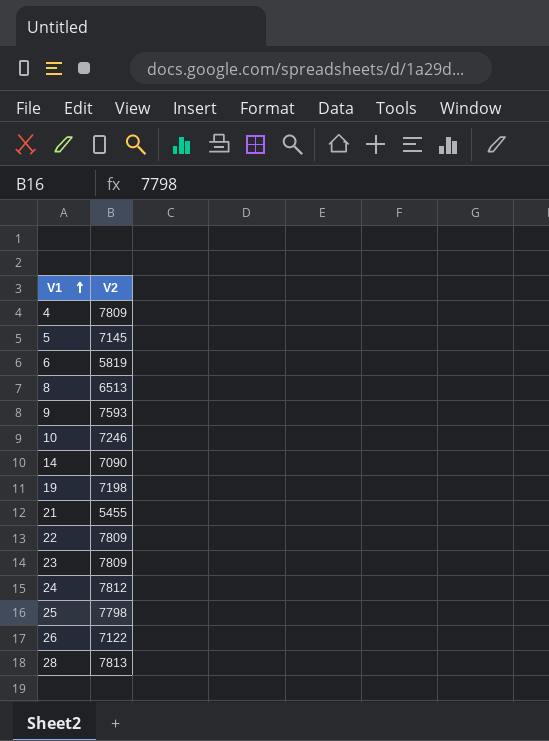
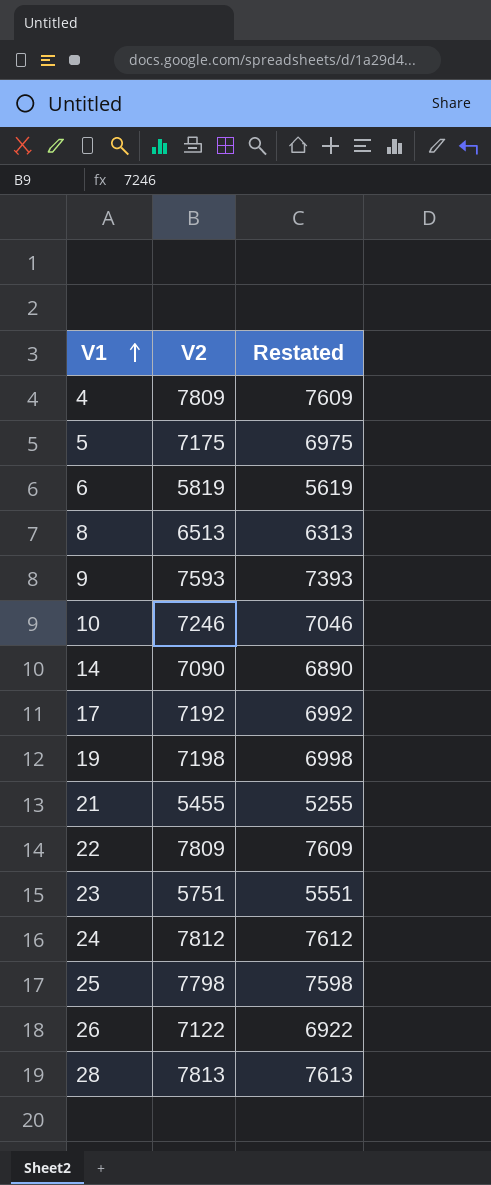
column Restated | formula: none -> [V2] - 200
5 | V2: 7145 -> 7175
row 17: none -> 7192 | 6992
23 | V2: 7809 -> 5751

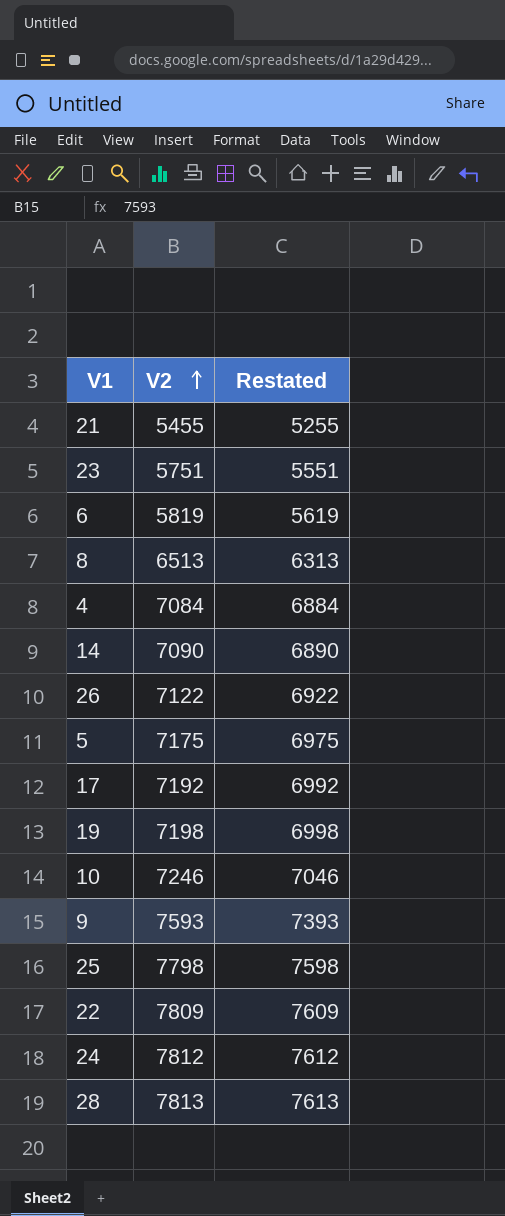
row order: V1 ascending -> V2 ascending
4 | V2: 7809 -> 7084
4 | Restated: 7609 -> 6884

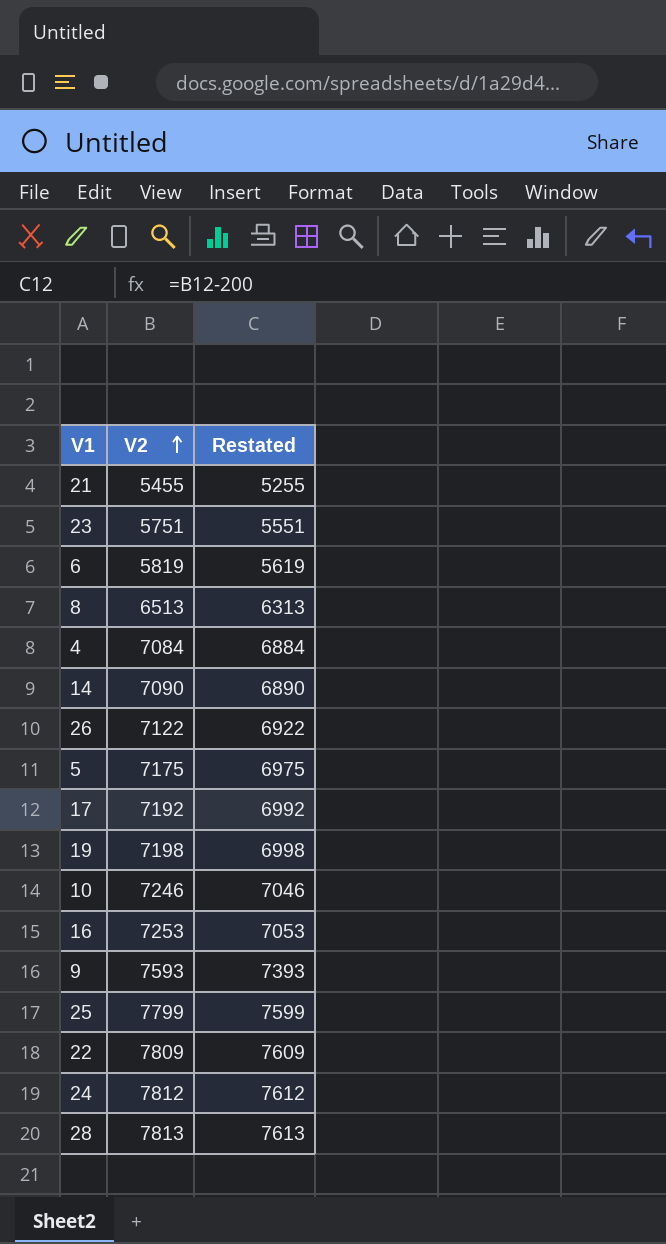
row 16: none -> 7253 | 7053
25 | V2: 7798 -> 7799
25 | Restated: 7598 -> 7599

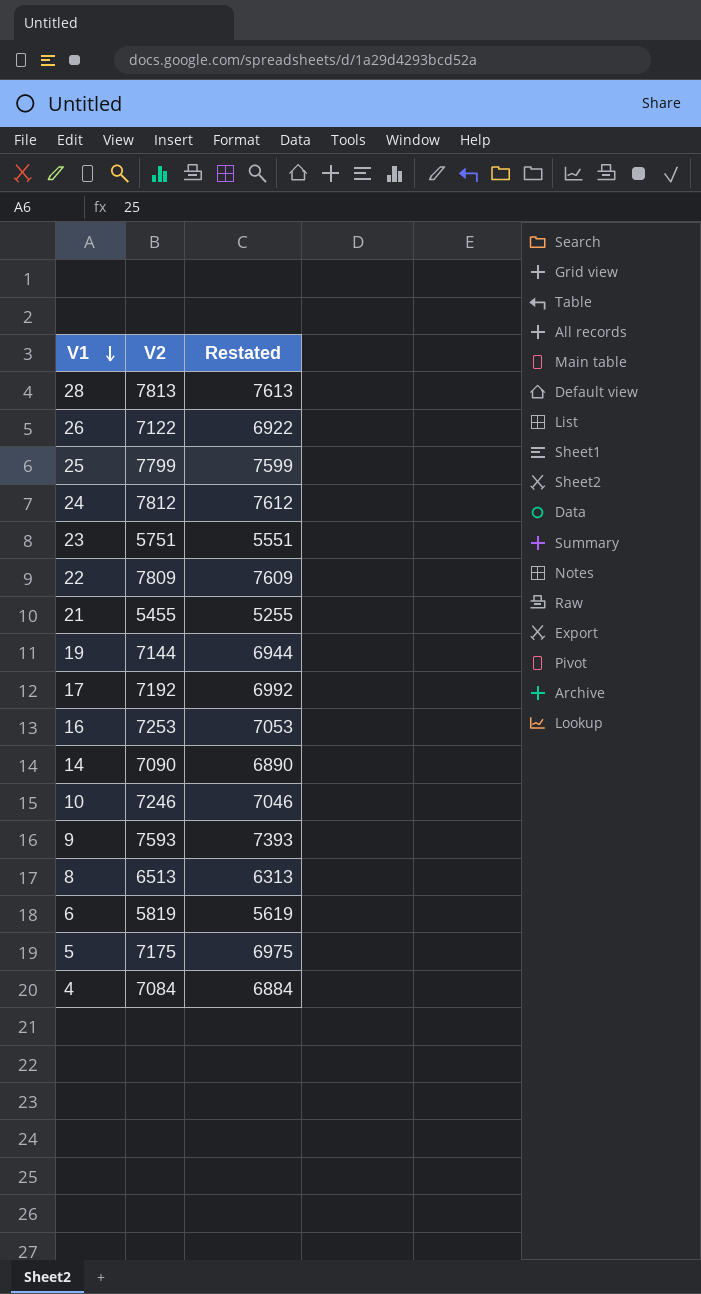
row order: V2 ascending -> V1 descending
19 | V2: 7198 -> 7144
19 | Restated: 6998 -> 6944

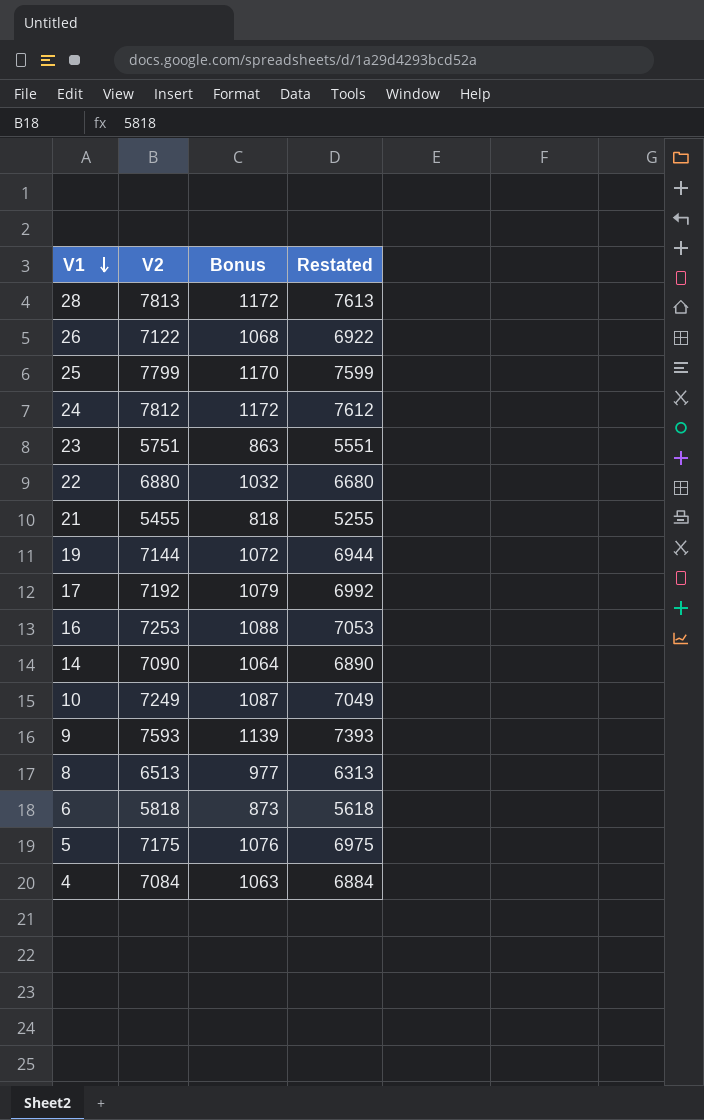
column Bonus | formula: none -> [V2] * 0.15
22 | V2: 7809 -> 6880
22 | Restated: 7609 -> 6680
10 | V2: 7246 -> 7249
10 | Restated: 7046 -> 7049
6 | V2: 5819 -> 5818
6 | Restated: 5619 -> 5618

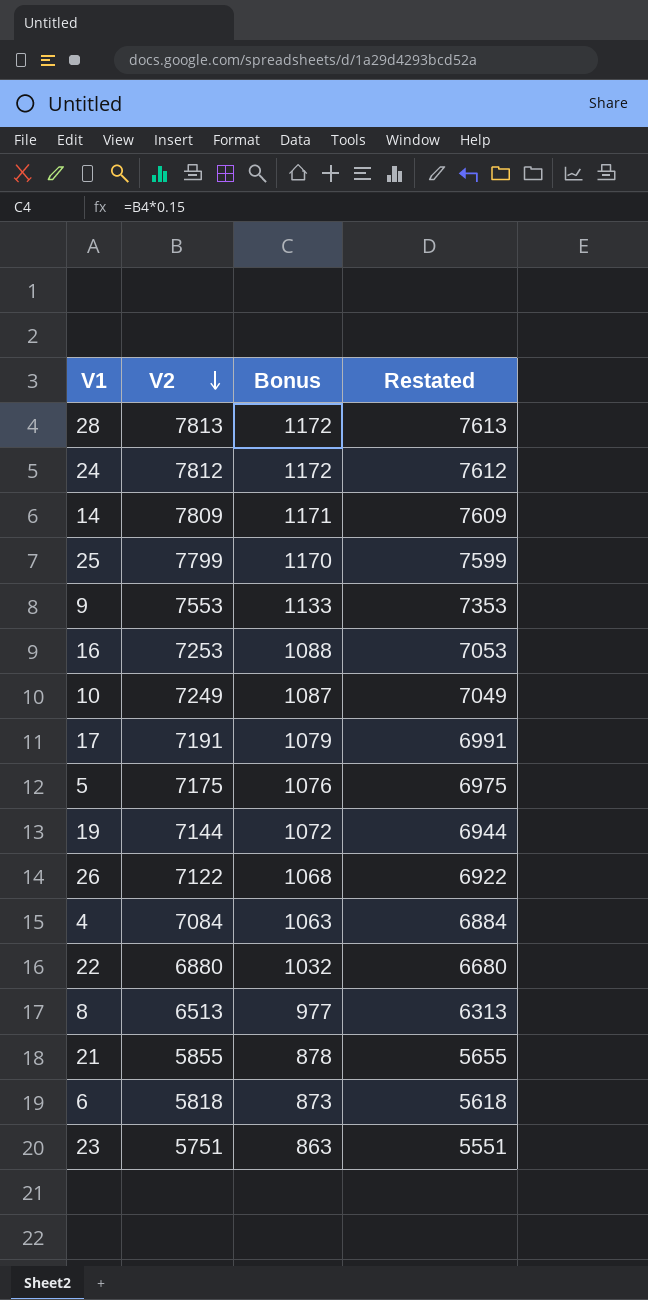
row order: V1 descending -> V2 descending
14 | V2: 7090 -> 7809
14 | Bonus: 1064 -> 1171
14 | Restated: 6890 -> 7609
9 | V2: 7593 -> 7553
9 | Bonus: 1139 -> 1133
9 | Restated: 7393 -> 7353
17 | V2: 7192 -> 7191
17 | Restated: 6992 -> 6991
21 | V2: 5455 -> 5855
21 | Bonus: 818 -> 878
21 | Restated: 5255 -> 5655

